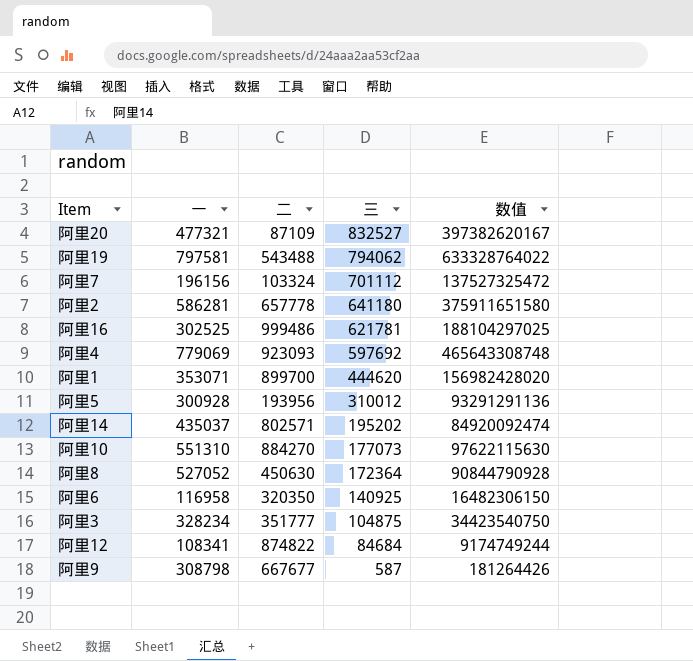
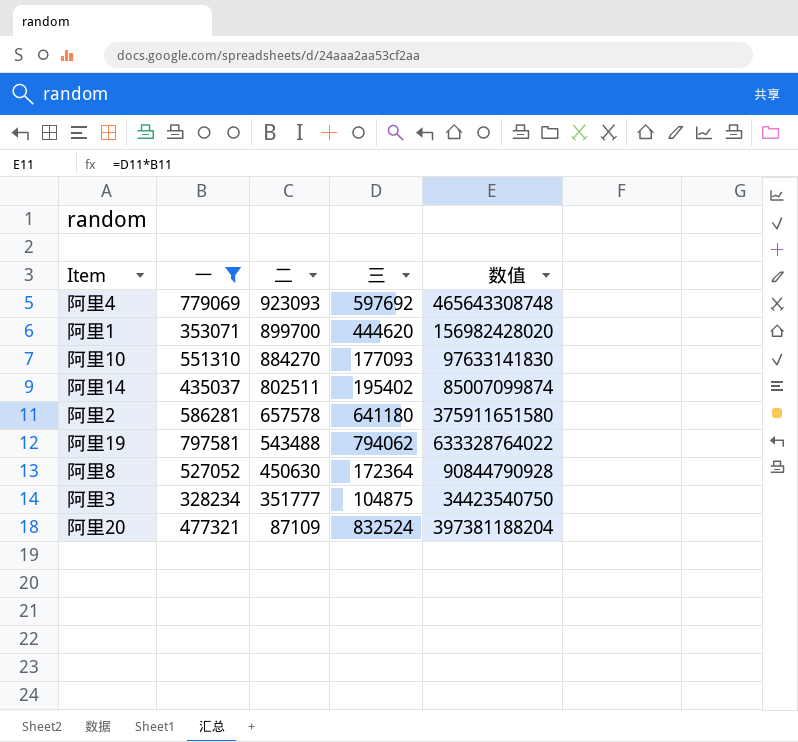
filter: none -> 一 >= 328234
row order: 三 descending -> 二 descending
阿里10 | 三: 177073 -> 177093
阿里10 | 数值: 97622115630 -> 97633141830
阿里14 | 二: 802571 -> 802511
阿里14 | 三: 195202 -> 195402
阿里14 | 数值: 84920092474 -> 85007099874
阿里2 | 二: 657778 -> 657578
阿里20 | 三: 832527 -> 832524
阿里20 | 数值: 397382620167 -> 397381188204

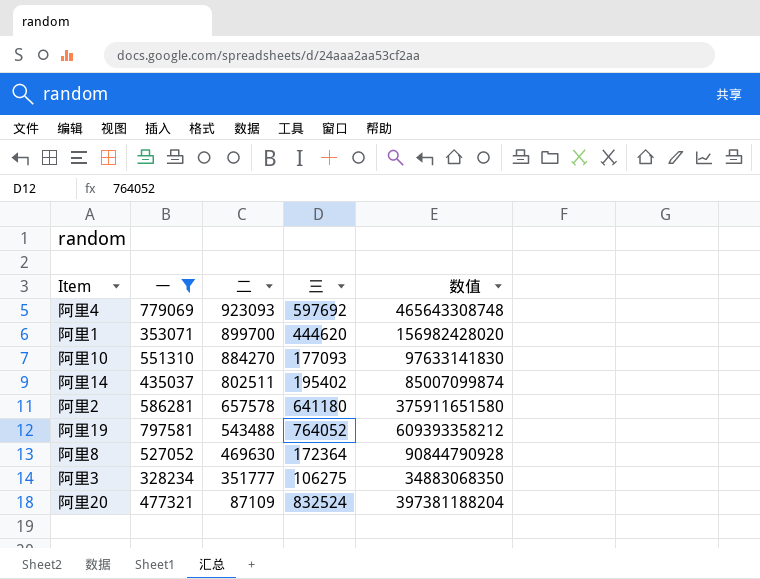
阿里19 | 三: 794062 -> 764052
阿里19 | 数值: 633328764022 -> 609393358212
阿里8 | 二: 450630 -> 469630
阿里3 | 三: 104875 -> 106275
阿里3 | 数值: 34423540750 -> 34883068350

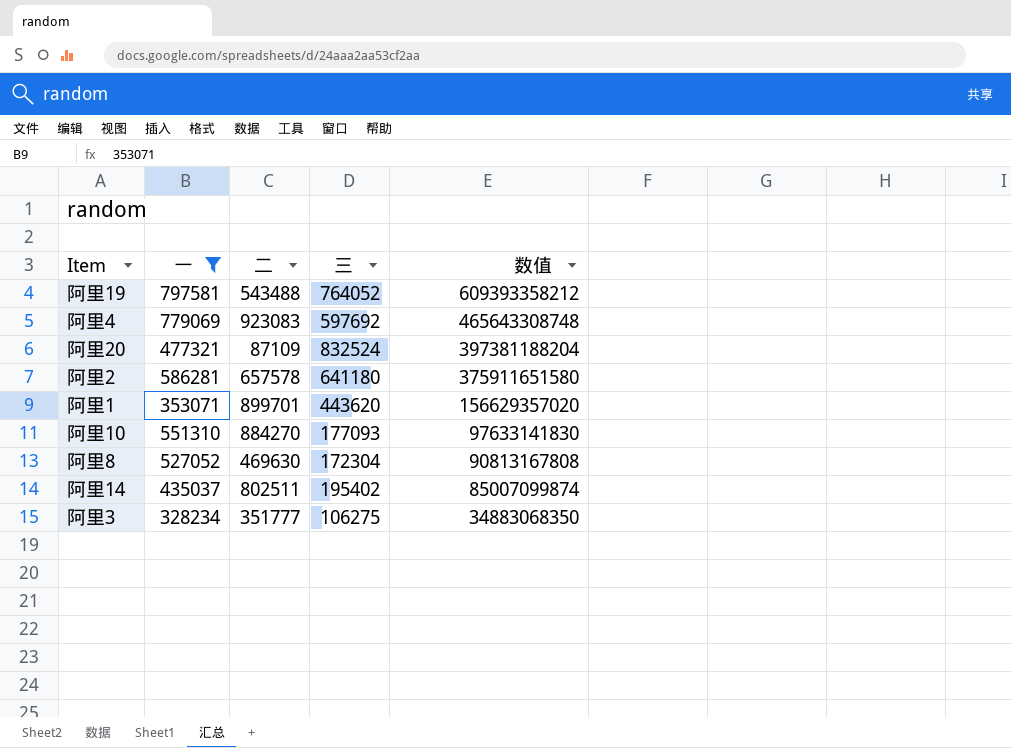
row order: 二 descending -> 数值 descending
阿里4 | 二: 923093 -> 923083
阿里1 | 二: 899700 -> 899701
阿里1 | 三: 444620 -> 443620
阿里1 | 数值: 156982428020 -> 156629357020
阿里8 | 三: 172364 -> 172304
阿里8 | 数值: 90844790928 -> 90813167808

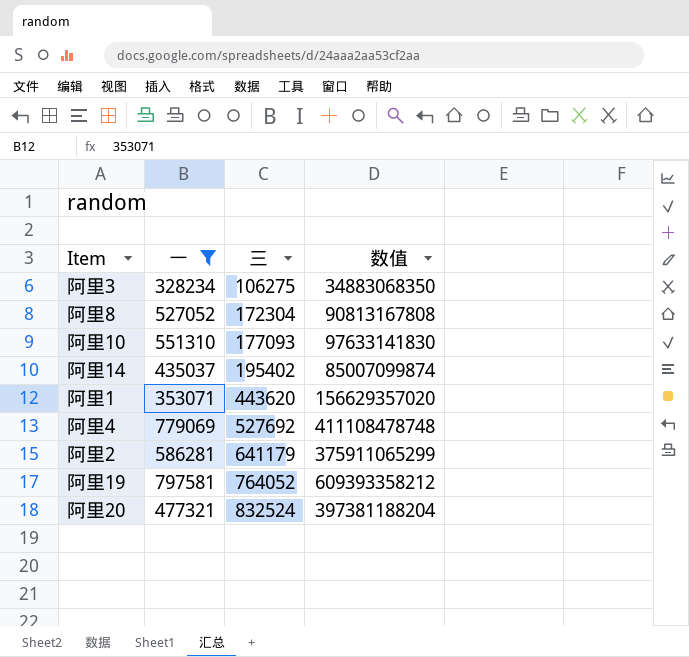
row order: 数值 descending -> 三 ascending
column 二 | position: 3 -> none
阿里4 | 三: 597692 -> 527692
阿里4 | 数值: 465643308748 -> 411108478748
阿里2 | 三: 641180 -> 641179
阿里2 | 数值: 375911651580 -> 375911065299

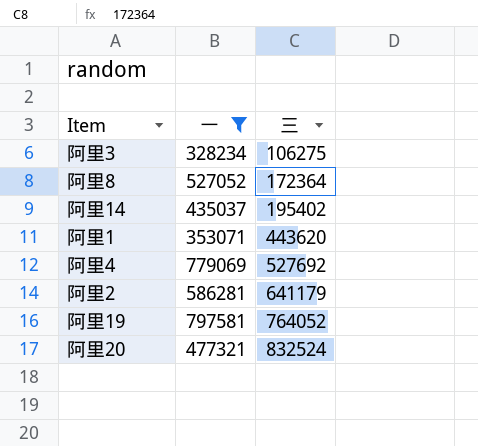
column 数值 | formula: [一] * [三] -> none
row 阿里10: 551310 | 177093 | 97633141830 -> none
阿里8 | 三: 172304 -> 172364

